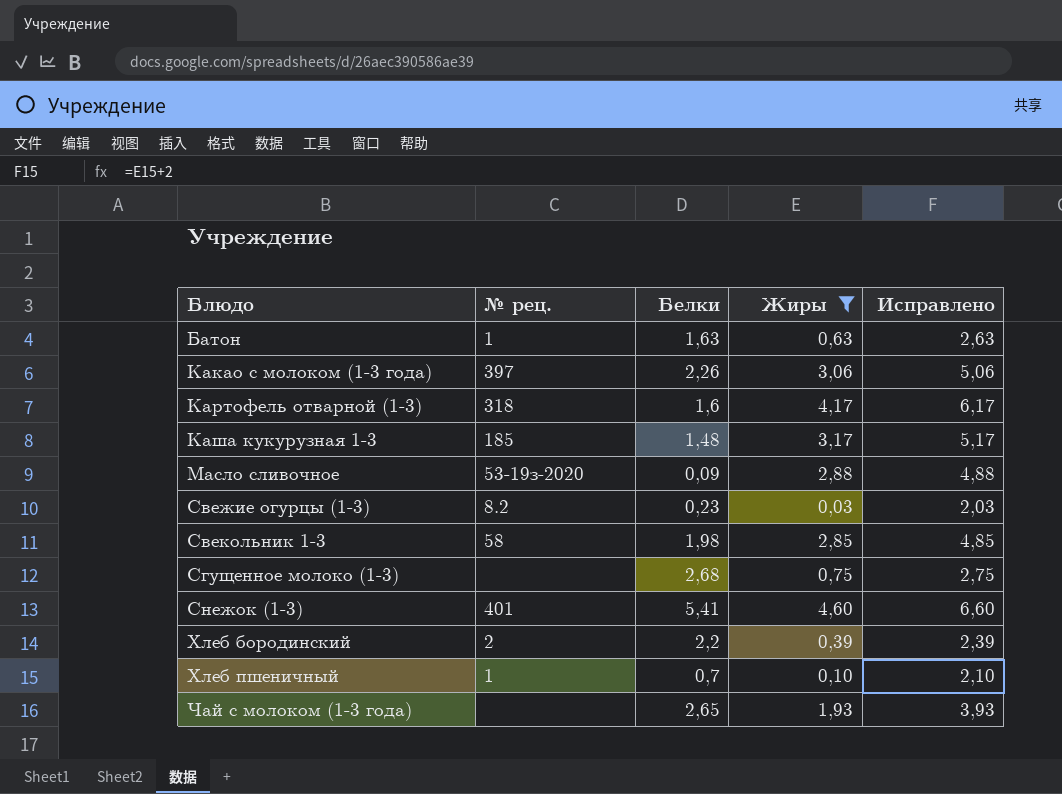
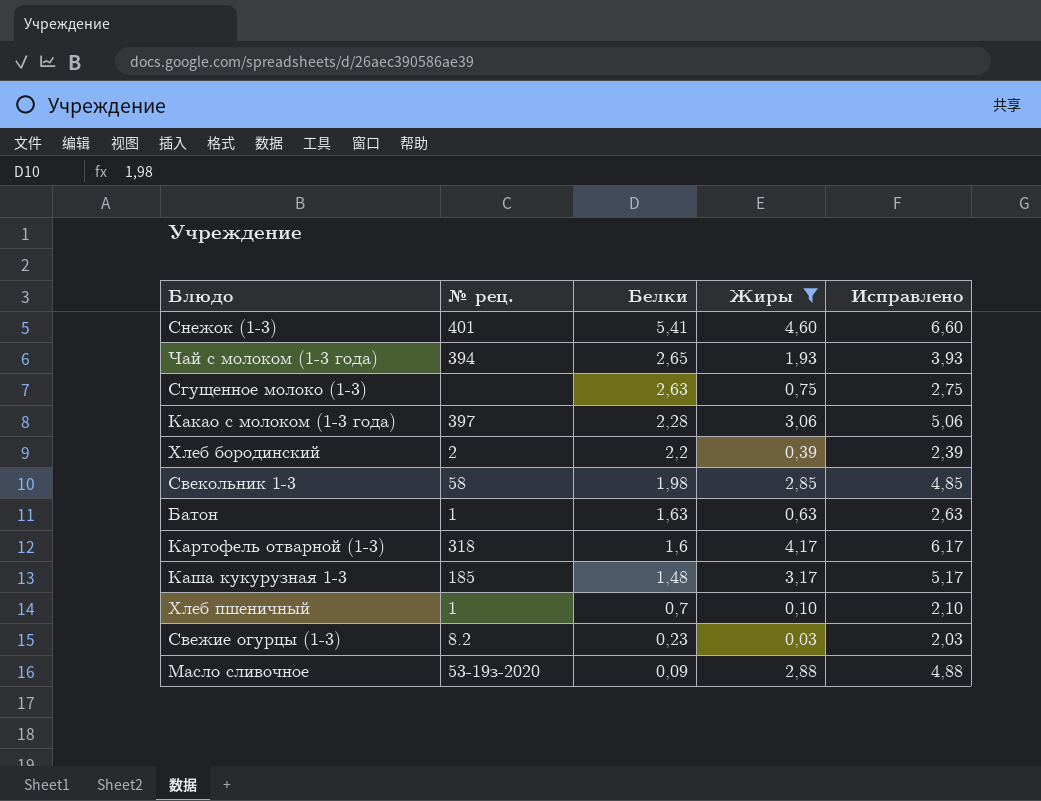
row order: Блюдо ascending -> Белки descending
Чай с молоком (1-3 года) | № рец.: none -> 394
Сгущенное молоко (1-3) | Белки: 2,68 -> 2,63
Какао с молоком (1-3 года) | Белки: 2,26 -> 2,28

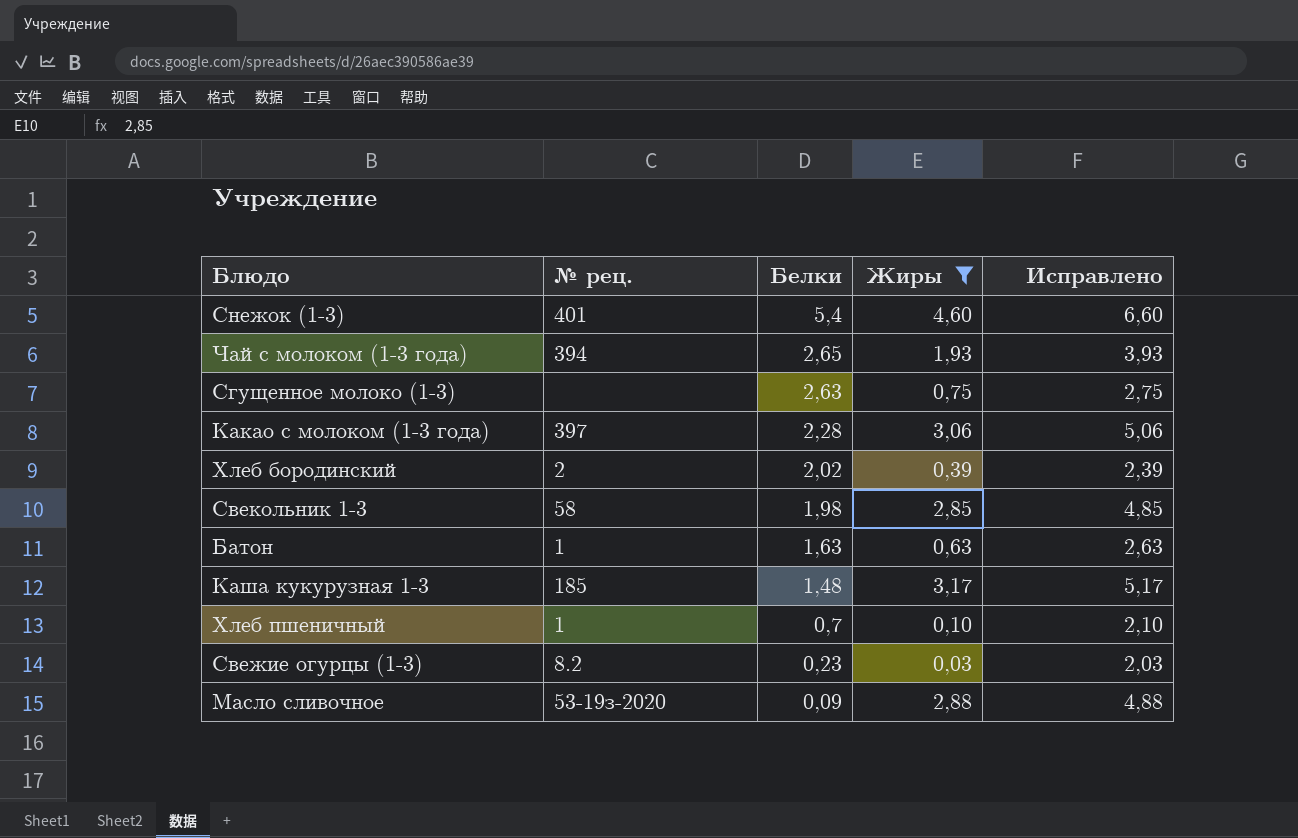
row Картофель отварной (1-3): 318 | 1,6 | 4,17 | 6,17 -> none
Снежок (1-3) | Белки: 5,41 -> 5,4
Хлеб бородинский | Белки: 2,2 -> 2,02

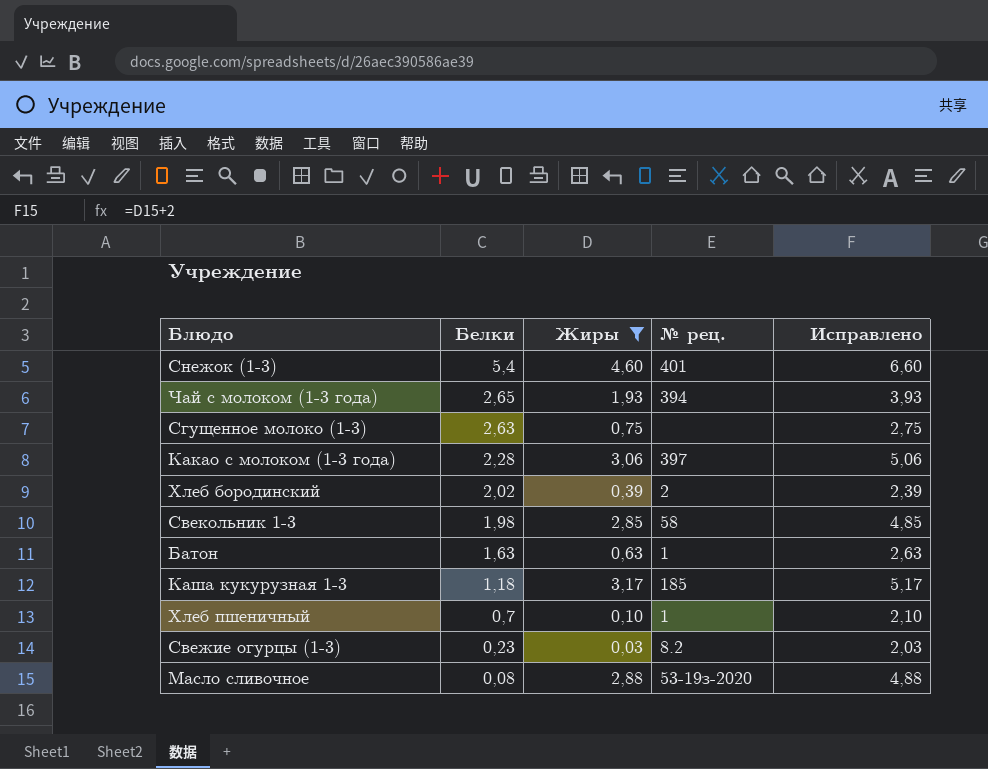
column № рец. | position: 2 -> 4
Каша кукурузная 1-3 | Белки: 1,48 -> 1,18
Масло сливочное | Белки: 0,09 -> 0,08

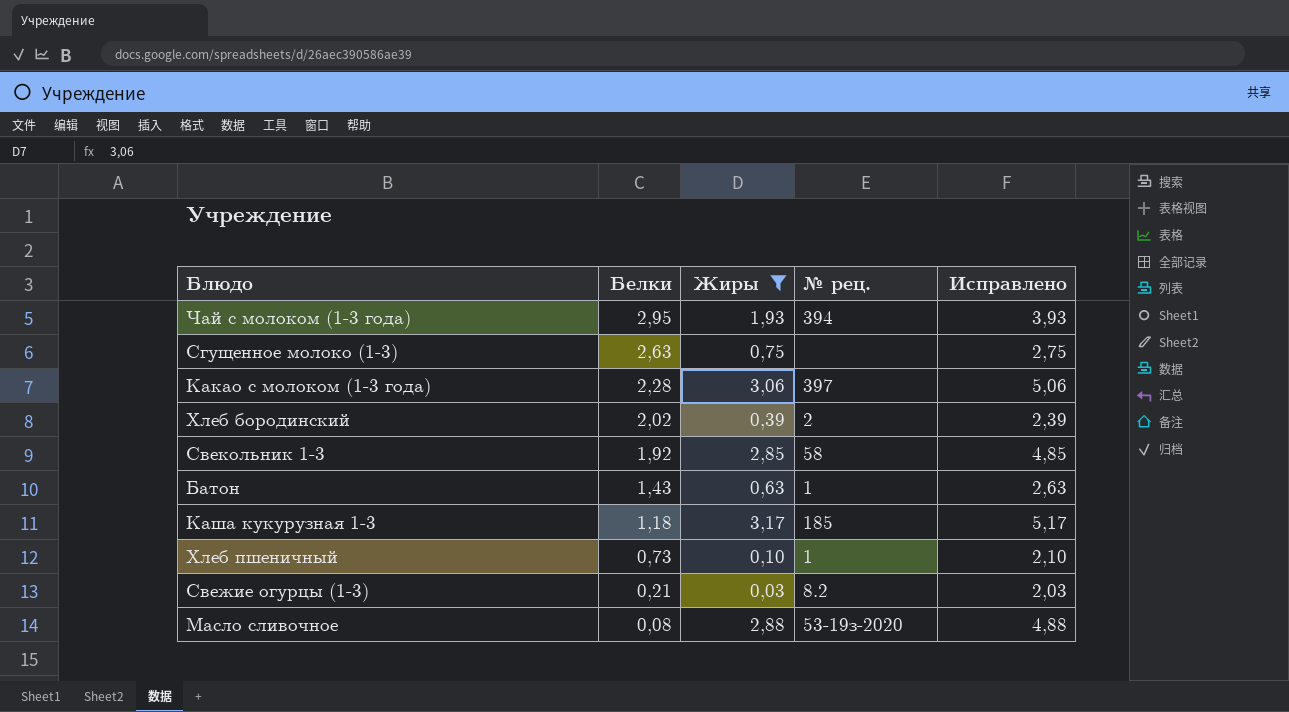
row Снежок (1-3): 5,4 | 4,60 | 401 | 6,60 -> none
Чай с молоком (1-3 года) | Белки: 2,65 -> 2,95
Свекольник 1-3 | Белки: 1,98 -> 1,92
Батон | Белки: 1,63 -> 1,43
Хлеб пшеничный | Белки: 0,7 -> 0,73
Свежие огурцы (1-3) | Белки: 0,23 -> 0,21

